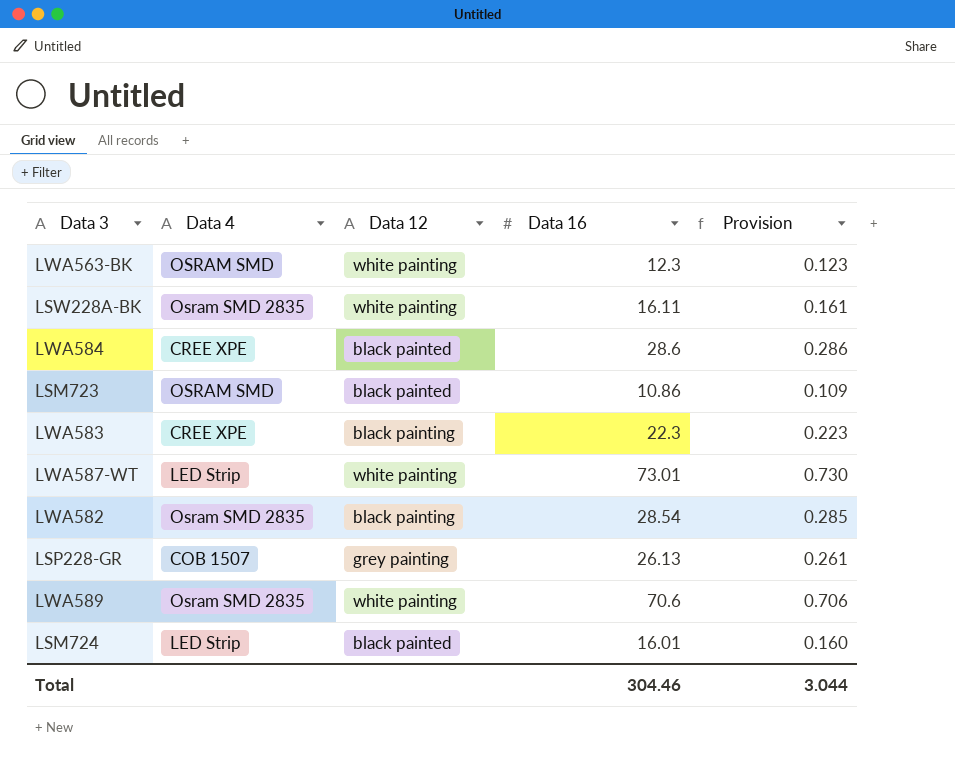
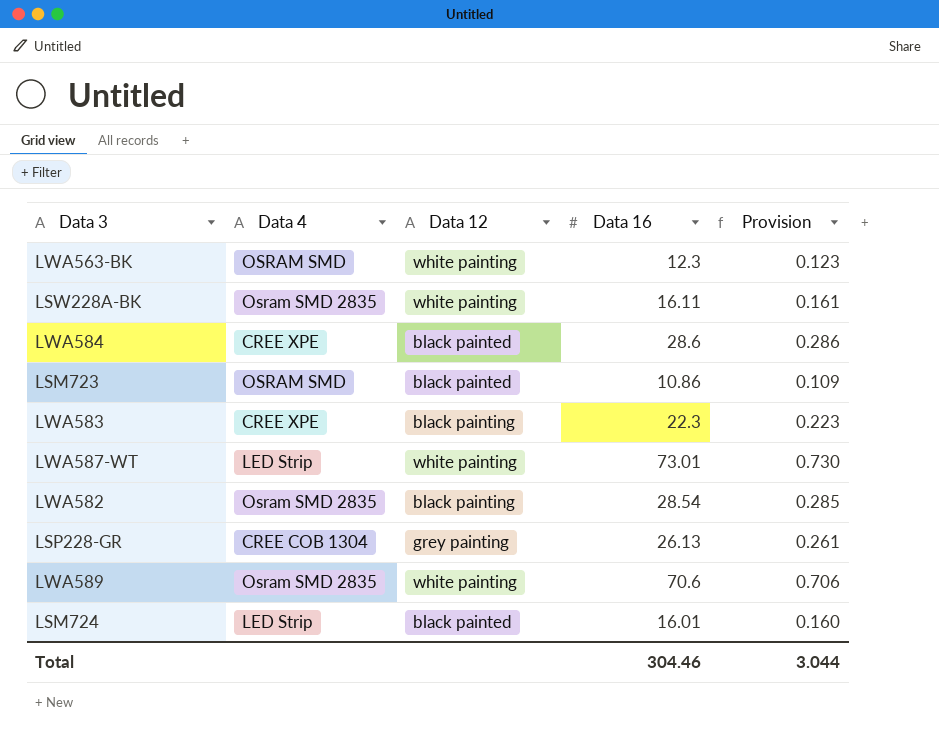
LSP228-GR | Data 4: COB 1507 -> CREE COB 1304

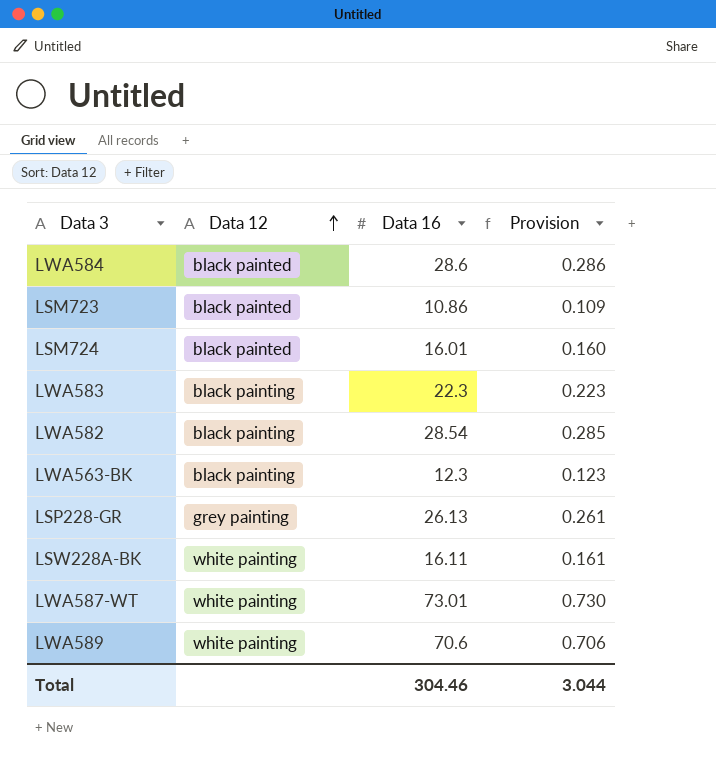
row order: none -> Data 12 ascending
column Data 4 | position: 2 -> none
LWA563-BK | Data 12: white painting -> black painting

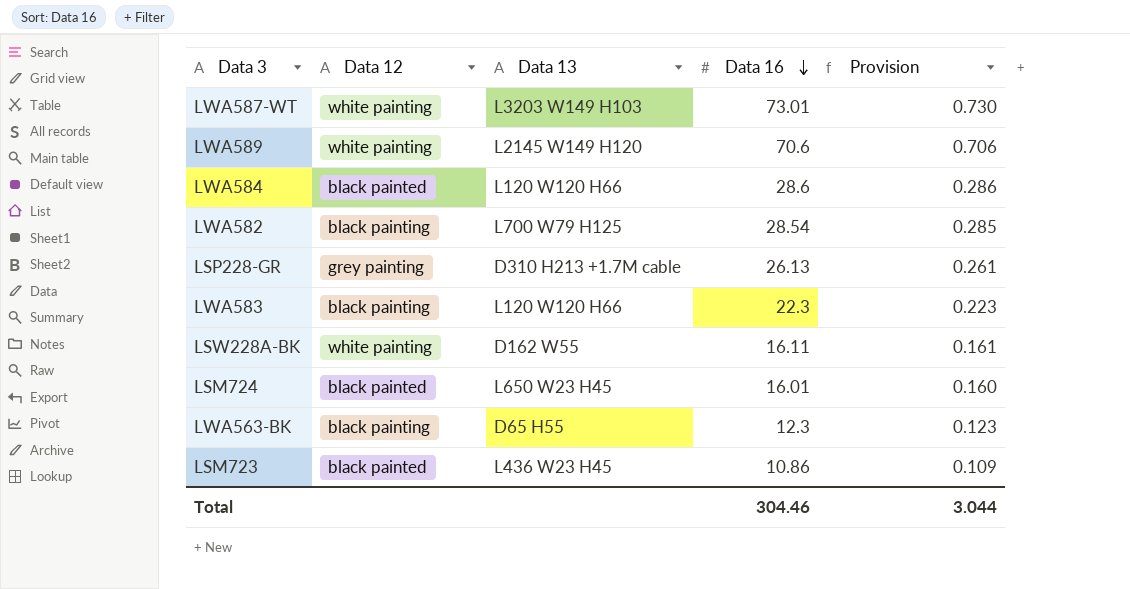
row order: Data 12 ascending -> Data 16 descending
column Data 13 | position: none -> 3

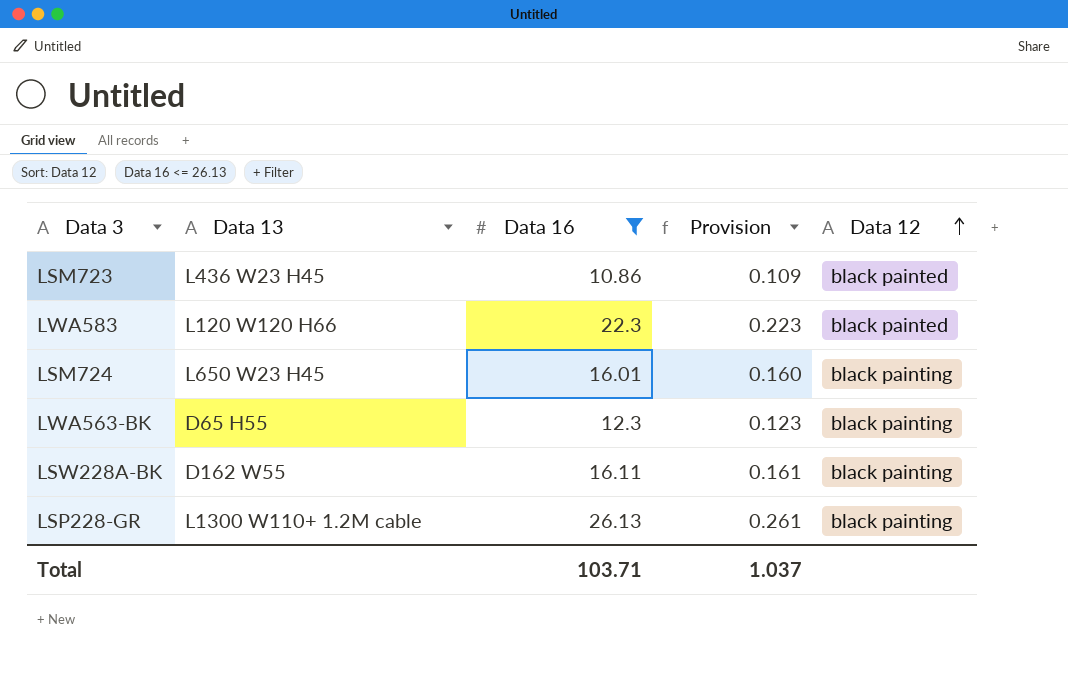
filter: none -> Data 16 <= 26.13
row order: Data 16 descending -> Data 12 ascending
column Data 12 | position: 2 -> 5
LWA583 | Data 12: black painting -> black painted
LSM724 | Data 12: black painted -> black painting
LSW228A-BK | Data 12: white painting -> black painting
LSP228-GR | Data 13: D310 H213 +1.7M cable -> L1300 W110+ 1.2M cable
LSP228-GR | Data 12: grey painting -> black painting
Total | Data 16: 304.46 -> 103.71
Total | Provision: 3.044 -> 1.037

